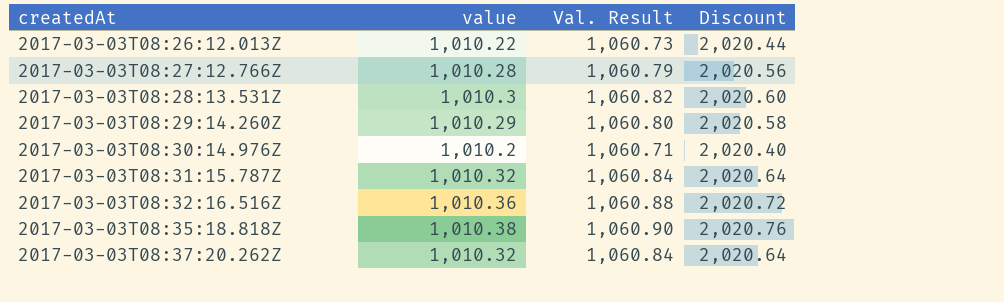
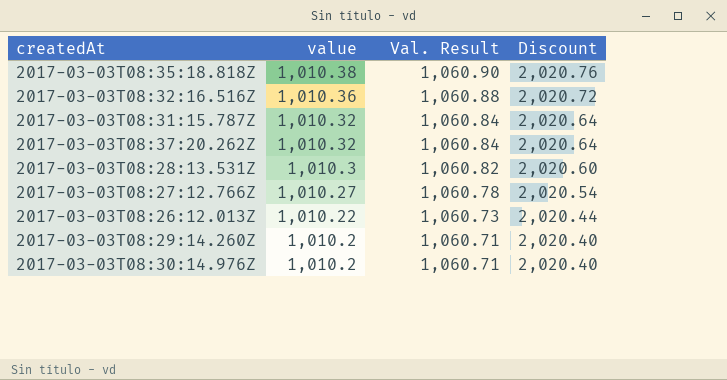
row order: createdAt ascending -> value descending
2017-03-03T08:27:12.766Z | value: 1,010.28 -> 1,010.27
2017-03-03T08:27:12.766Z | Val. Result: 1,060.79 -> 1,060.78
2017-03-03T08:27:12.766Z | Discount: 2,020.56 -> 2,020.54
2017-03-03T08:29:14.260Z | value: 1,010.29 -> 1,010.2
2017-03-03T08:29:14.260Z | Val. Result: 1,060.80 -> 1,060.71
2017-03-03T08:29:14.260Z | Discount: 2,020.58 -> 2,020.40

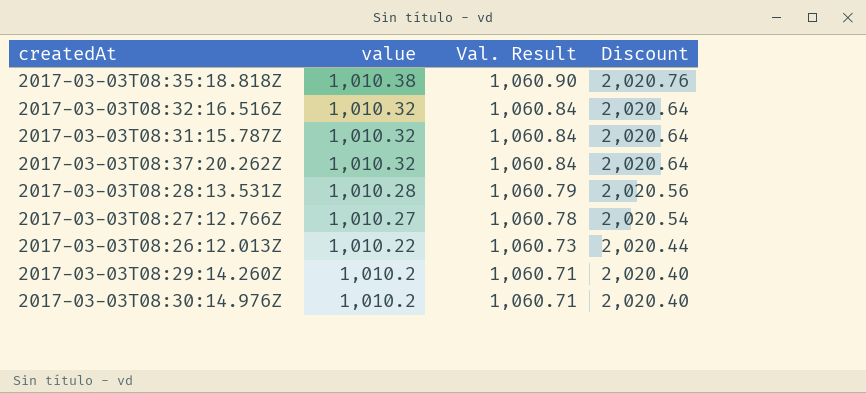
2017-03-03T08:32:16.516Z | value: 1,010.36 -> 1,010.32
2017-03-03T08:32:16.516Z | Val. Result: 1,060.88 -> 1,060.84
2017-03-03T08:32:16.516Z | Discount: 2,020.72 -> 2,020.64
2017-03-03T08:28:13.531Z | value: 1,010.3 -> 1,010.28
2017-03-03T08:28:13.531Z | Val. Result: 1,060.82 -> 1,060.79
2017-03-03T08:28:13.531Z | Discount: 2,020.60 -> 2,020.56

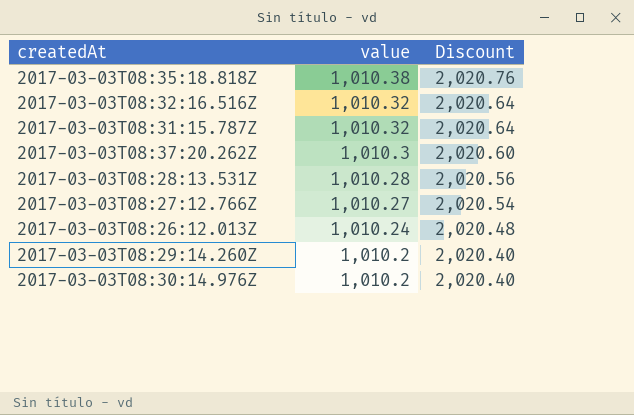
column Val. Result | formula: [value] * 1.05 -> none
2017-03-03T08:37:20.262Z | value: 1,010.32 -> 1,010.3
2017-03-03T08:37:20.262Z | Discount: 2,020.64 -> 2,020.60
2017-03-03T08:26:12.013Z | value: 1,010.22 -> 1,010.24
2017-03-03T08:26:12.013Z | Discount: 2,020.44 -> 2,020.48

